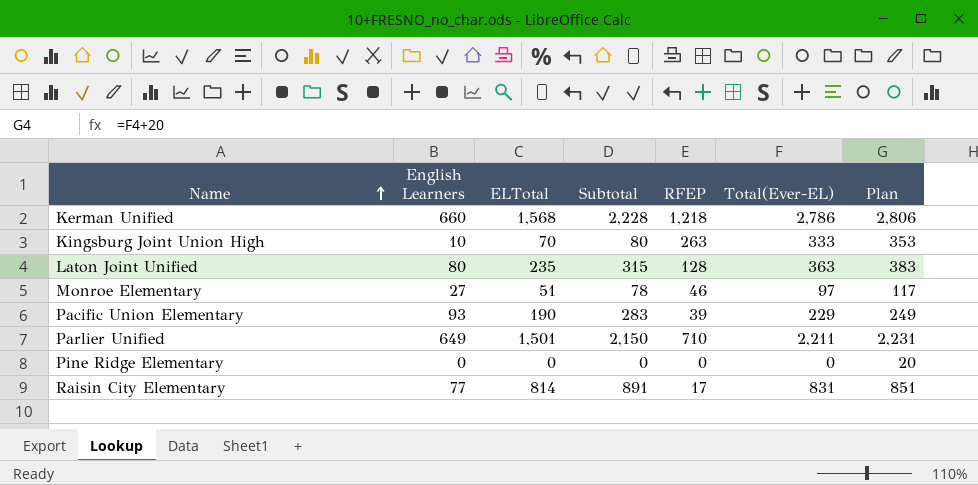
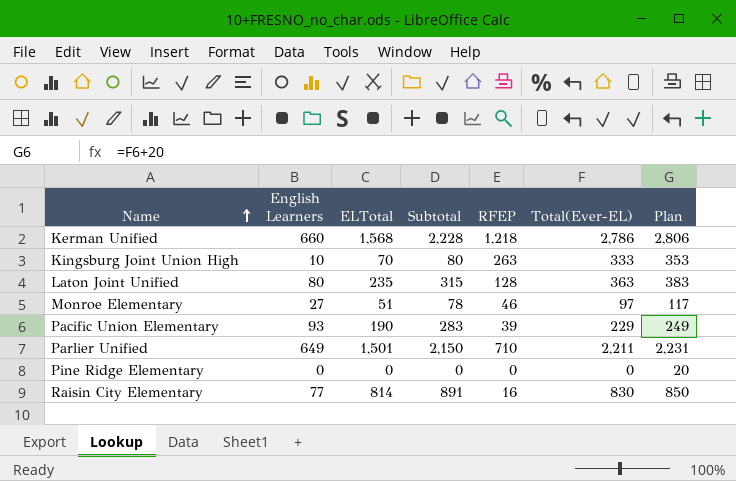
Raisin City Elementary | RFEP: 17 -> 16
Raisin City Elementary | Total(Ever-EL): 831 -> 830
Raisin City Elementary | Plan: 851 -> 850

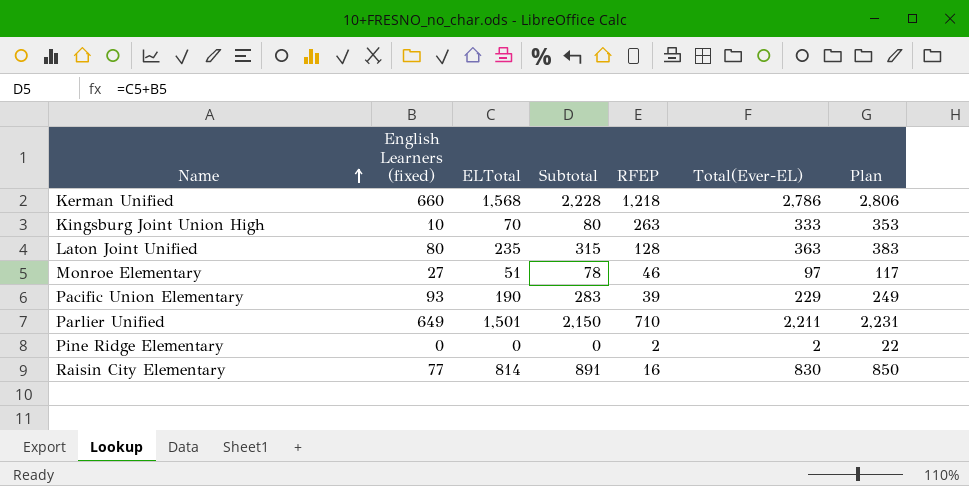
column name: English Learners -> English Learners (fixed)
Pine Ridge Elementary | RFEP: 0 -> 2
Pine Ridge Elementary | Total(Ever-EL): 0 -> 2
Pine Ridge Elementary | Plan: 20 -> 22

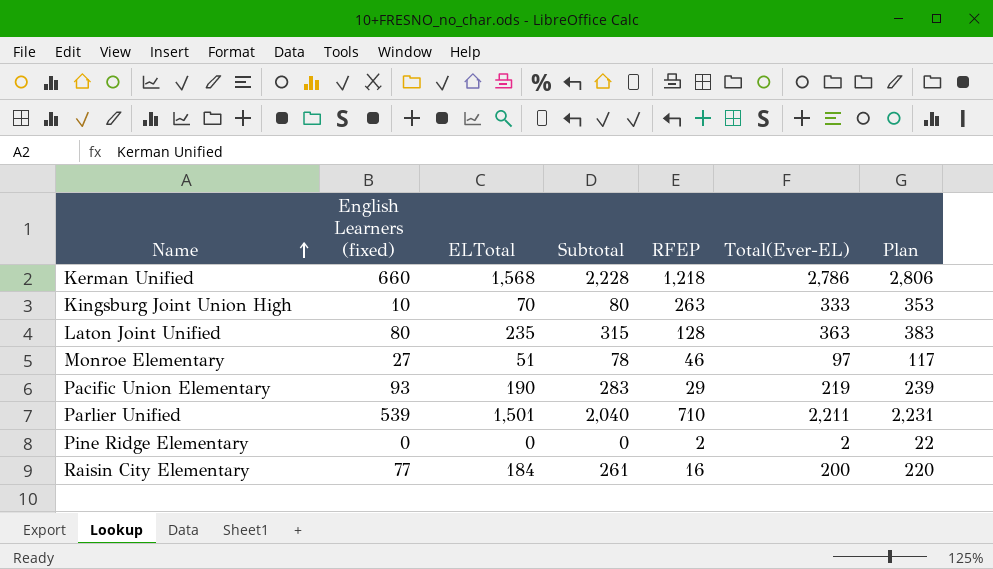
Pacific Union Elementary | RFEP: 39 -> 29
Pacific Union Elementary | Total(Ever-EL): 229 -> 219
Pacific Union Elementary | Plan: 249 -> 239
Parlier Unified | English Learners (fixed): 649 -> 539
Parlier Unified | Subtotal: 2,150 -> 2,040
Raisin City Elementary | ELTotal: 814 -> 184
Raisin City Elementary | Subtotal: 891 -> 261
Raisin City Elementary | Total(Ever-EL): 830 -> 200
Raisin City Elementary | Plan: 850 -> 220

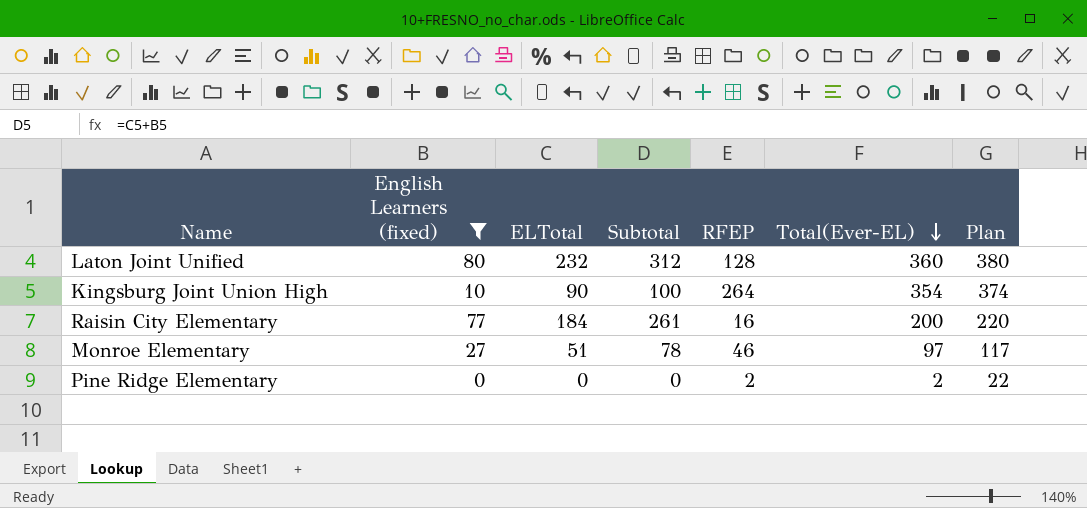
filter: none -> English Learners (fixed) <= 80
row order: Name ascending -> Total(Ever-EL) descending
Laton Joint Unified | ELTotal: 235 -> 232
Laton Joint Unified | Subtotal: 315 -> 312
Laton Joint Unified | Total(Ever-EL): 363 -> 360
Laton Joint Unified | Plan: 383 -> 380
Kingsburg Joint Union High | ELTotal: 70 -> 90
Kingsburg Joint Union High | Subtotal: 80 -> 100
Kingsburg Joint Union High | RFEP: 263 -> 264
Kingsburg Joint Union High | Total(Ever-EL): 333 -> 354
Kingsburg Joint Union High | Plan: 353 -> 374

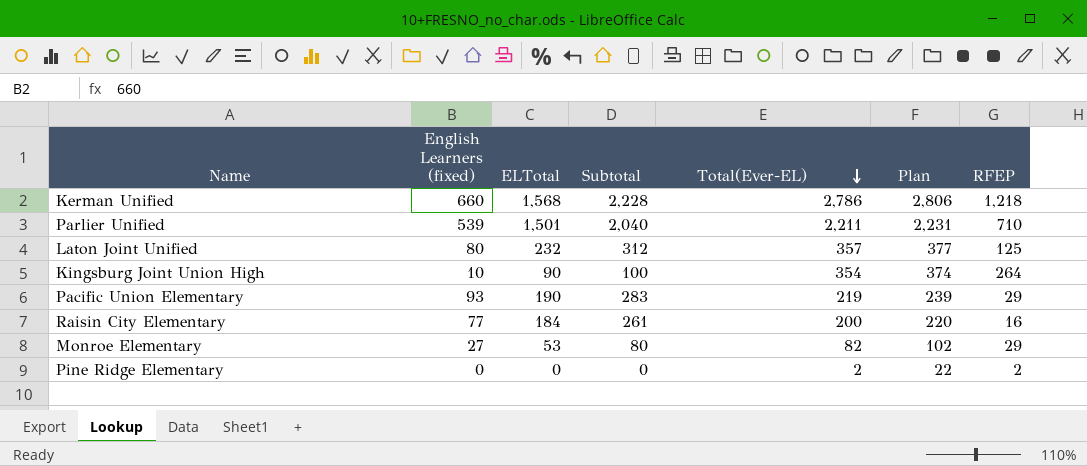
filter: English Learners (fixed) <= 80 -> none
column RFEP | position: 5 -> 7
Laton Joint Unified | Total(Ever-EL): 360 -> 357
Laton Joint Unified | Plan: 380 -> 377
Laton Joint Unified | RFEP: 128 -> 125
Monroe Elementary | ELTotal: 51 -> 53
Monroe Elementary | Subtotal: 78 -> 80
Monroe Elementary | Total(Ever-EL): 97 -> 82
Monroe Elementary | Plan: 117 -> 102
Monroe Elementary | RFEP: 46 -> 29

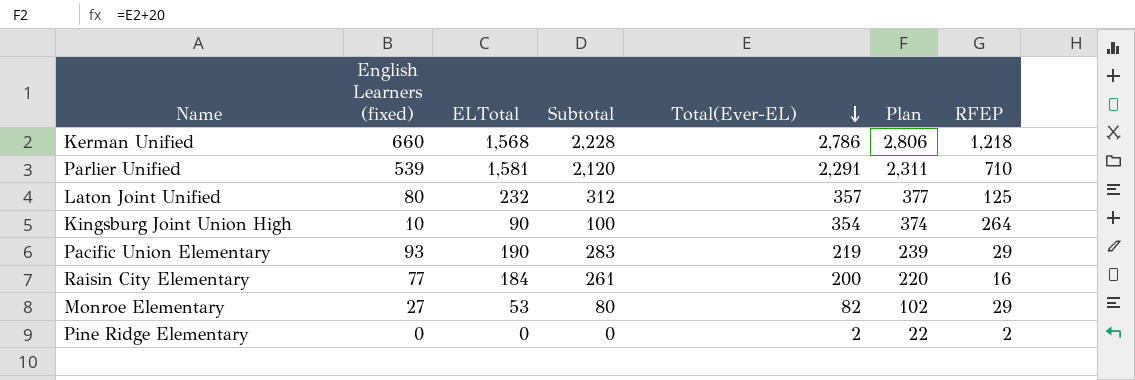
Parlier Unified | ELTotal: 1,501 -> 1,581
Parlier Unified | Subtotal: 2,040 -> 2,120
Parlier Unified | Total(Ever-EL): 2,211 -> 2,291
Parlier Unified | Plan: 2,231 -> 2,311

